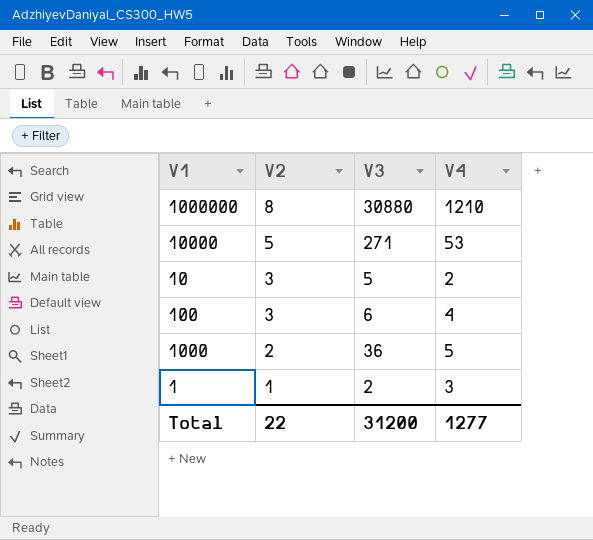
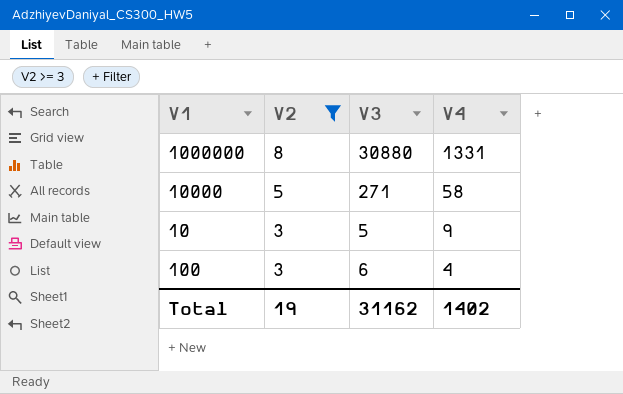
filter: none -> V2 >= 3
1000000 | V4: 1210 -> 1331
10000 | V4: 53 -> 58
10 | V4: 2 -> 9
Total | V2: 22 -> 19
Total | V3: 31200 -> 31162
Total | V4: 1277 -> 1402

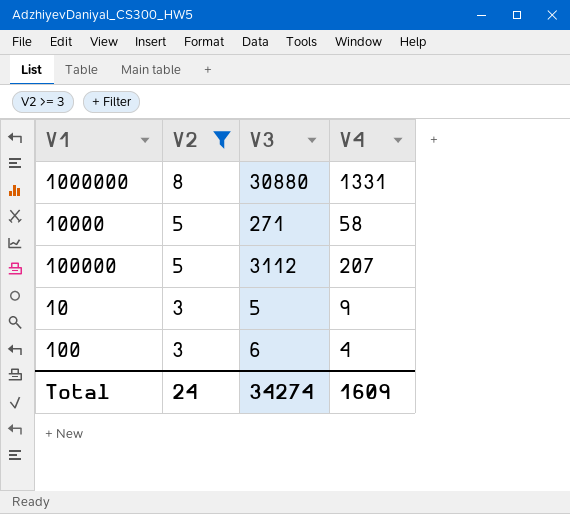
row 100000: none -> 5 | 3112 | 207
Total | V2: 19 -> 24
Total | V3: 31162 -> 34274
Total | V4: 1402 -> 1609

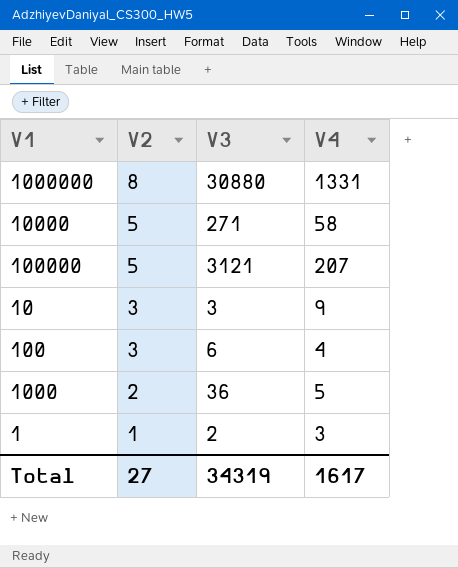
filter: V2 >= 3 -> none
100000 | V3: 3112 -> 3121
10 | V3: 5 -> 3
Total | V2: 24 -> 27
Total | V3: 34274 -> 34319
Total | V4: 1609 -> 1617

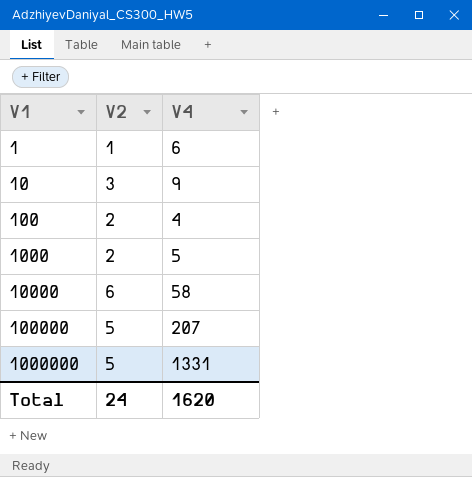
row order: V2 descending -> V1 ascending
column V3 | position: 3 -> none
1 | V4: 3 -> 6
100 | V2: 3 -> 2
10000 | V2: 5 -> 6
1000000 | V2: 8 -> 5
Total | V2: 27 -> 24
Total | V4: 1617 -> 1620

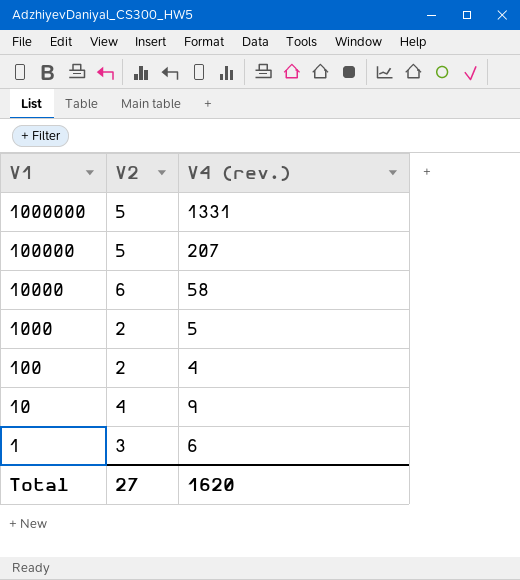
row order: V1 ascending -> V1 descending
column name: V4 -> V4 (rev.)
10 | V2: 3 -> 4
1 | V2: 1 -> 3
Total | V2: 24 -> 27

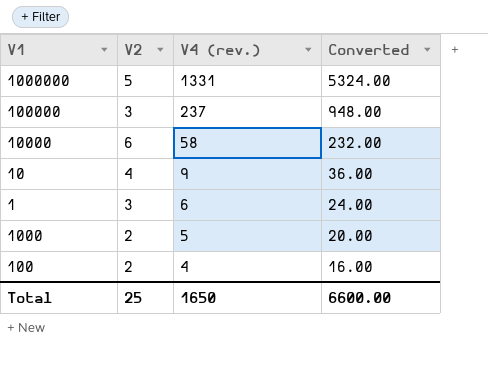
row order: V1 descending -> V4 (rev.) descending
column Converted | formula: none -> [V4 (rev.)] * 4
100000 | V2: 5 -> 3
100000 | V4 (rev.): 207 -> 237
Total | V2: 27 -> 25
Total | V4 (rev.): 1620 -> 1650

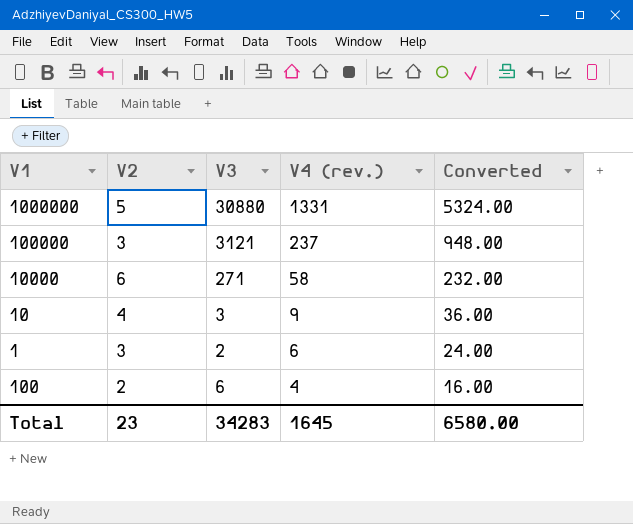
column V3 | position: none -> 3
row 1000: 2 | 5 | 20.00 -> none
Total | V2: 25 -> 23
Total | V4 (rev.): 1650 -> 1645
Total | Converted: 6600.00 -> 6580.00

